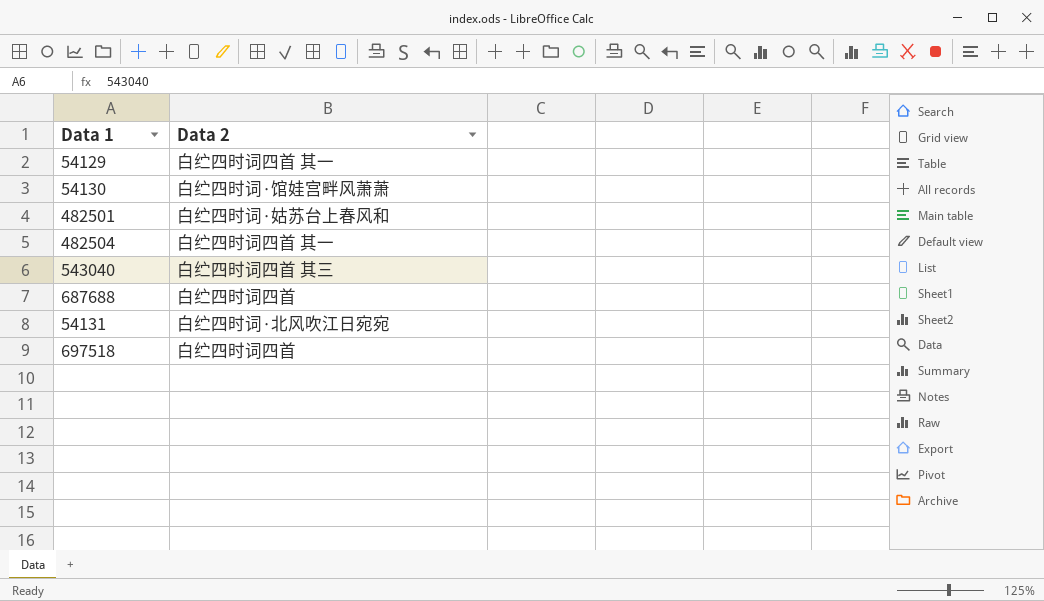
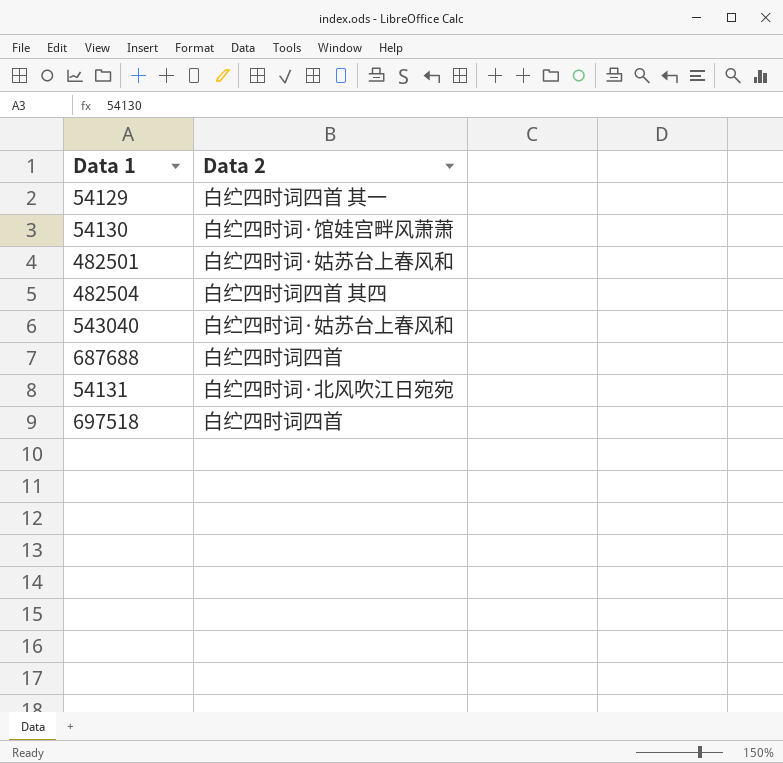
482504 | Data 2: 白纻四时词四首 其一 -> 白纻四时词四首 其四
543040 | Data 2: 白纻四时词四首 其三 -> 白纻四时词·姑苏台上春风和

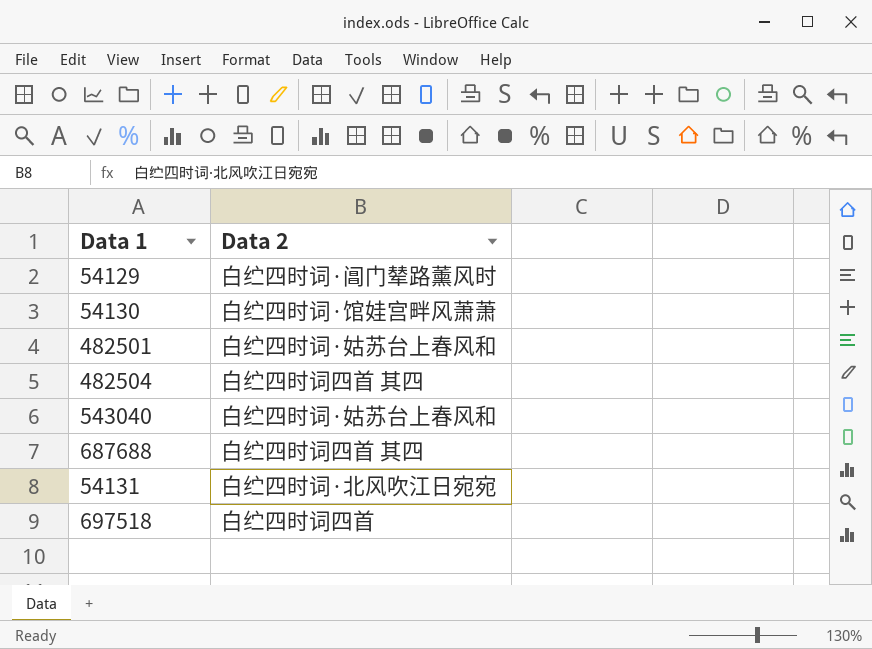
54129 | Data 2: 白纻四时词四首 其一 -> 白纻四时词·阊门辇路薰风时
687688 | Data 2: 白纻四时词四首 -> 白纻四时词四首 其四

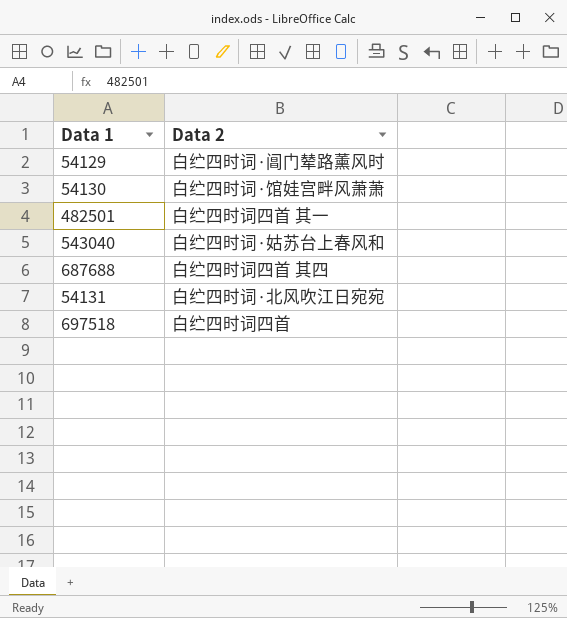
row 482504: 白纻四时词四首 其四 -> none
482501 | Data 2: 白纻四时词·姑苏台上春风和 -> 白纻四时词四首 其一

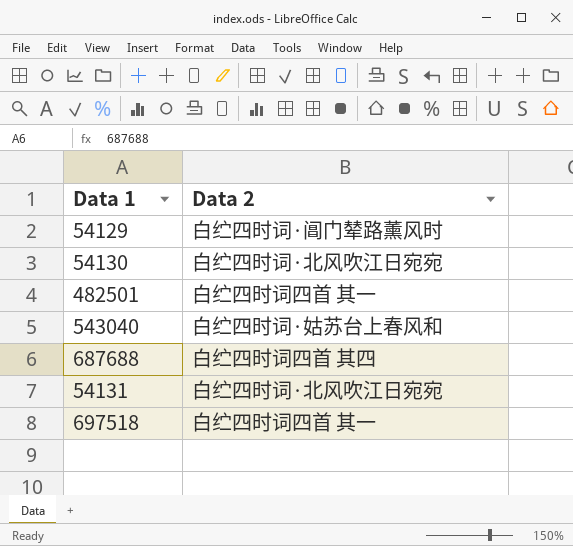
54130 | Data 2: 白纻四时词·馆娃宫畔风萧萧 -> 白纻四时词·北风吹江日宛宛
697518 | Data 2: 白纻四时词四首 -> 白纻四时词四首 其一

